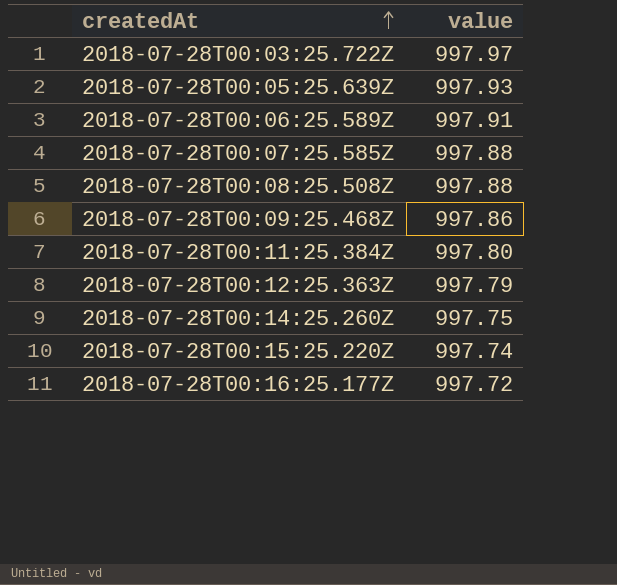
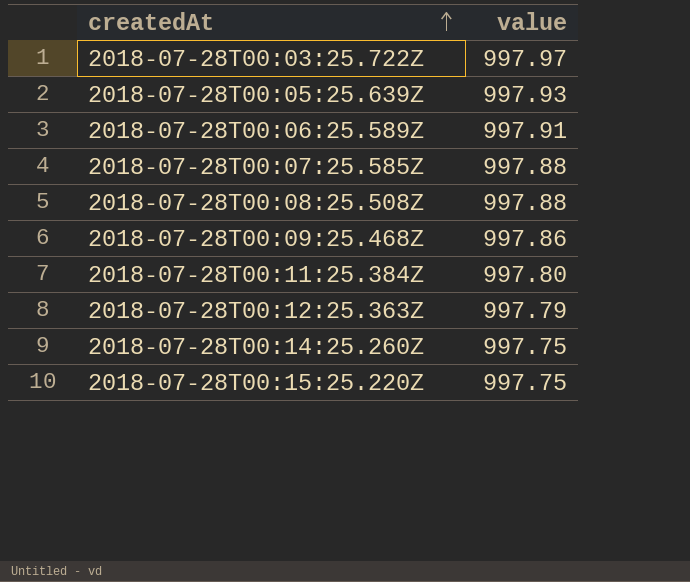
row 2018-07-28T00:16:25.177Z: 997.72 -> none
2018-07-28T00:15:25.220Z | value: 997.74 -> 997.75

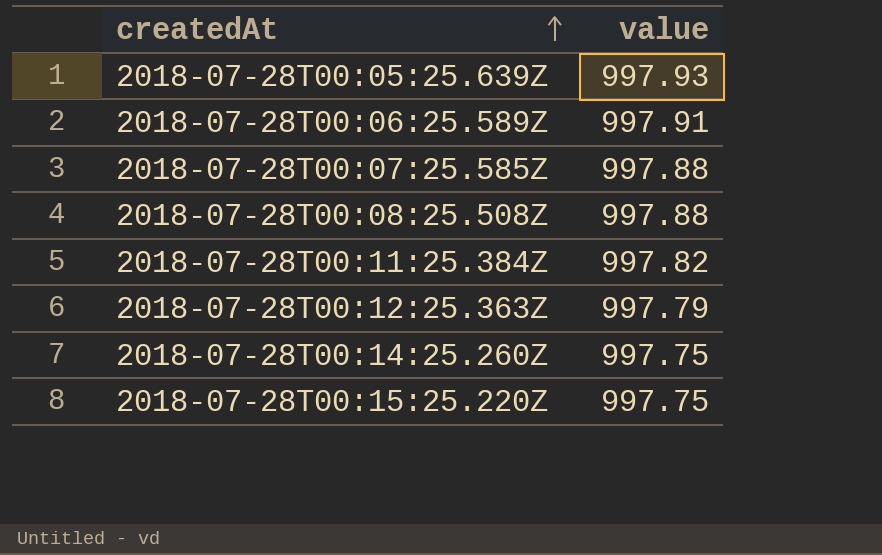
row 2018-07-28T00:03:25.722Z: 997.97 -> none
row 2018-07-28T00:09:25.468Z: 997.86 -> none
2018-07-28T00:11:25.384Z | value: 997.80 -> 997.82

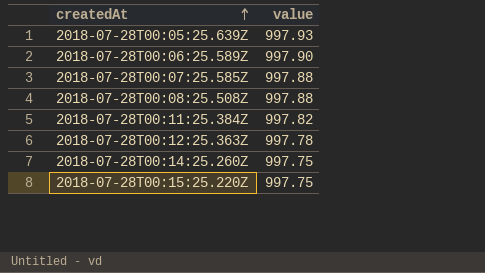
2018-07-28T00:06:25.589Z | value: 997.91 -> 997.90
2018-07-28T00:12:25.363Z | value: 997.79 -> 997.78

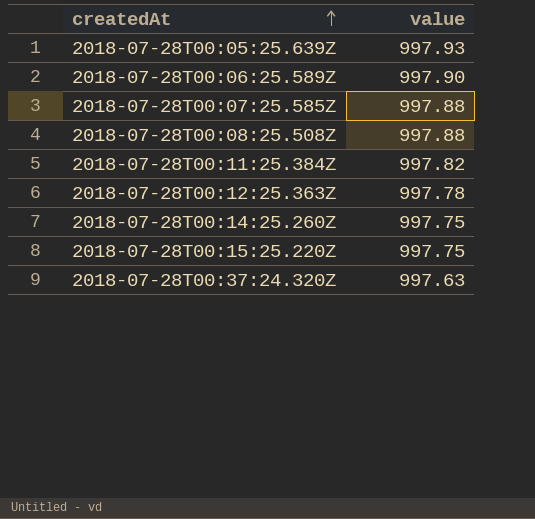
row 2018-07-28T00:37:24.320Z: none -> 997.63

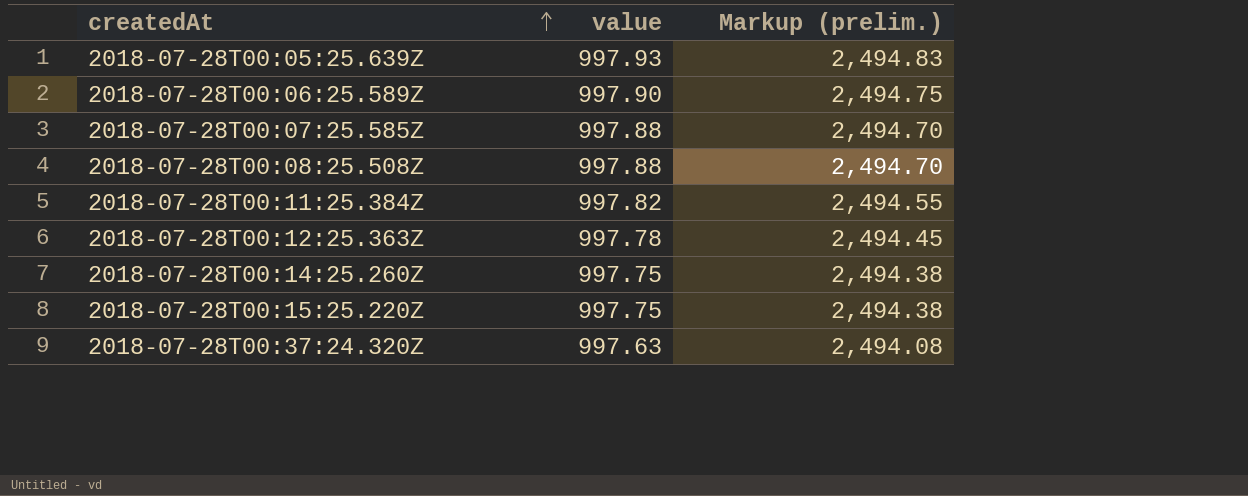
column Markup (prelim.) | formula: none -> [value] * 2.5

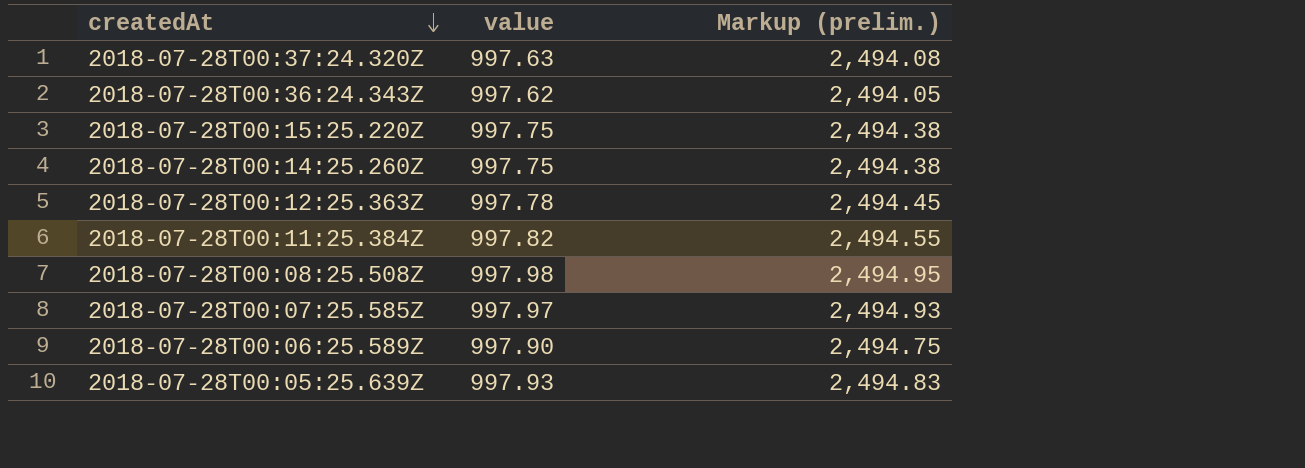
row order: createdAt ascending -> createdAt descending
row 2018-07-28T00:36:24.343Z: none -> 997.62 | 2,494.05
2018-07-28T00:08:25.508Z | value: 997.88 -> 997.98
2018-07-28T00:08:25.508Z | Markup (prelim.): 2,494.70 -> 2,494.95
2018-07-28T00:07:25.585Z | value: 997.88 -> 997.97
2018-07-28T00:07:25.585Z | Markup (prelim.): 2,494.70 -> 2,494.93

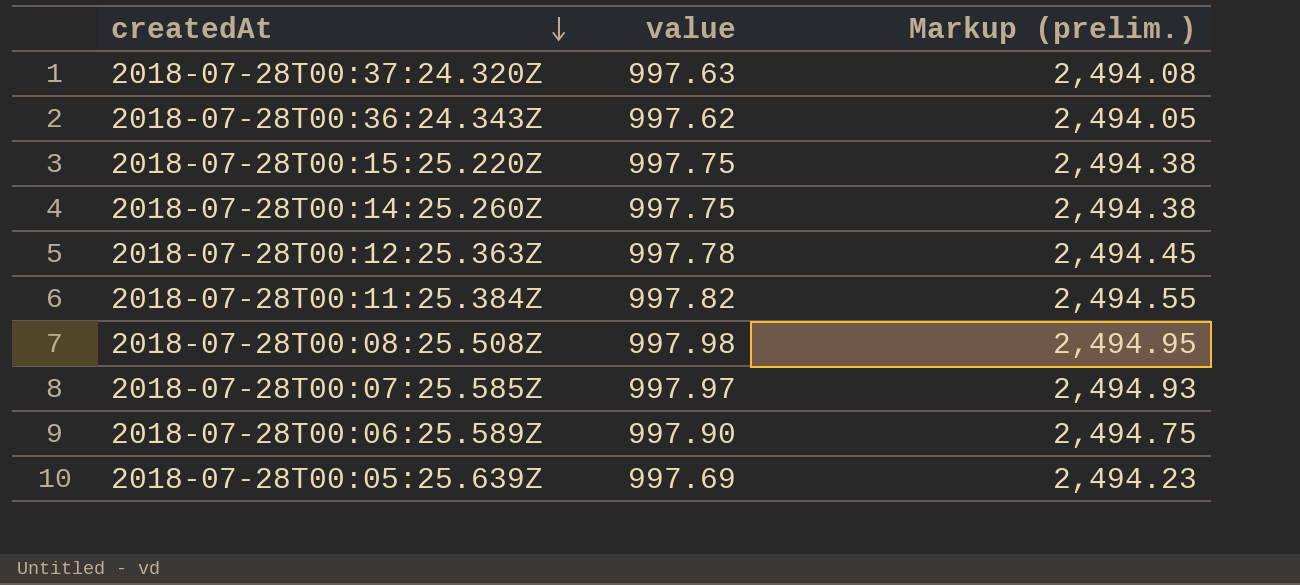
2018-07-28T00:05:25.639Z | value: 997.93 -> 997.69
2018-07-28T00:05:25.639Z | Markup (prelim.): 2,494.83 -> 2,494.23

